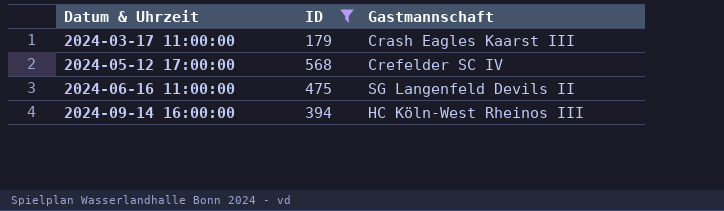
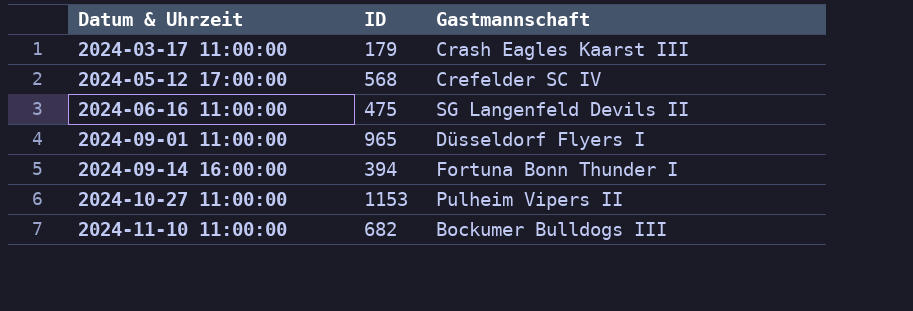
filter: ID <= 568 -> none
2024-09-14 16:00:00 | Gastmannschaft: HC Köln-West Rheinos III -> Fortuna Bonn Thunder I

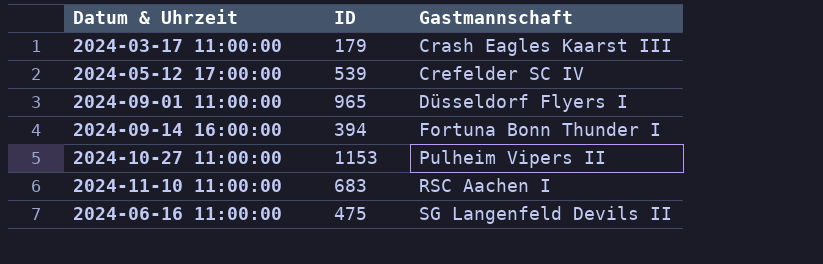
row order: Datum & Uhrzeit ascending -> Gastmannschaft ascending
2024-05-12 17:00:00 | ID: 568 -> 539
2024-11-10 11:00:00 | ID: 682 -> 683
2024-11-10 11:00:00 | Gastmannschaft: Bockumer Bulldogs III -> RSC Aachen I

